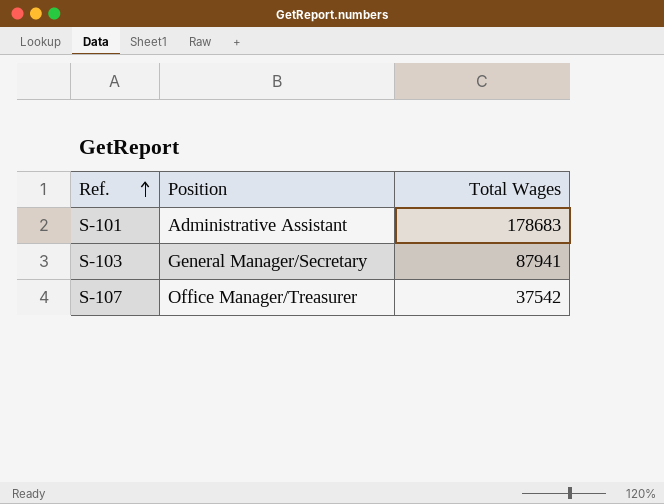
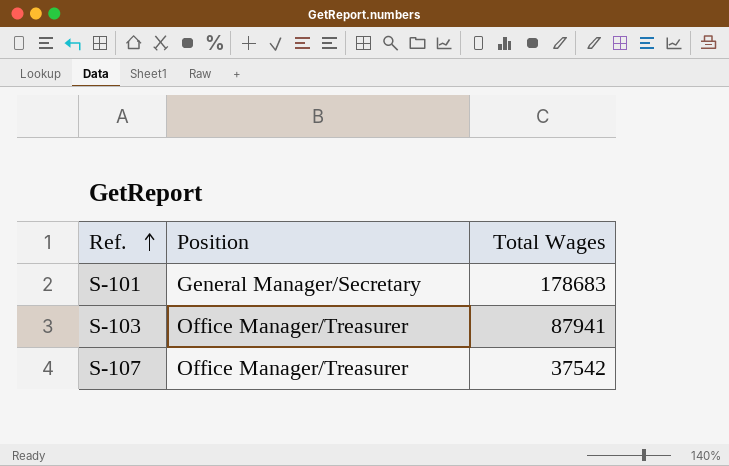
S-101 | Position: Administrative Assistant -> General Manager/Secretary
S-103 | Position: General Manager/Secretary -> Office Manager/Treasurer

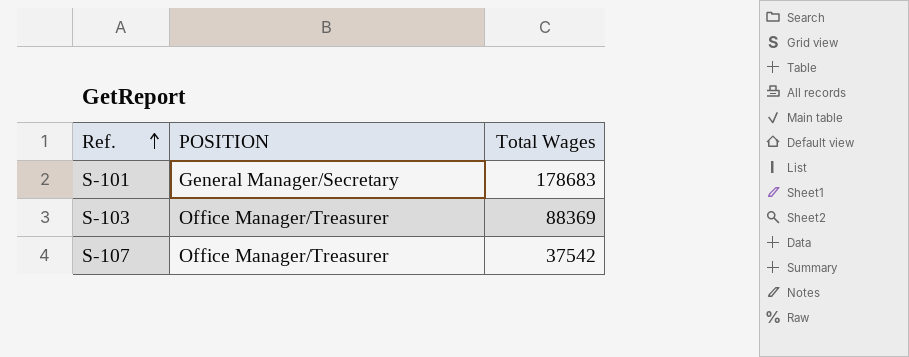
column name: Position -> POSITION
S-103 | Total Wages: 87941 -> 88369

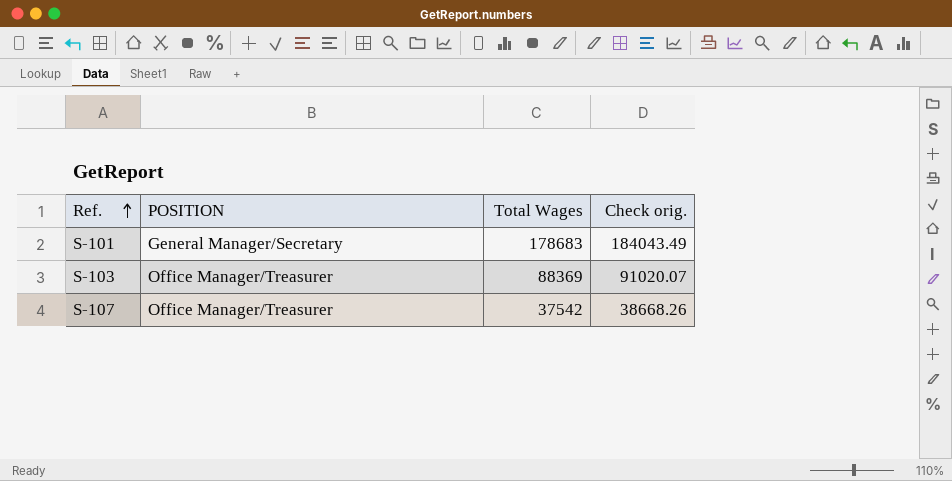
column Check orig. | formula: none -> [Total Wages] * 1.03

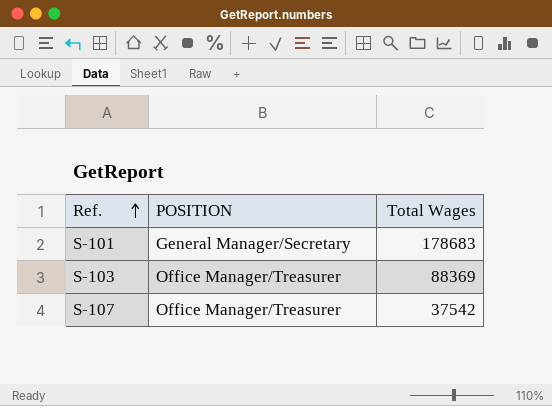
column Check orig. | formula: [Total Wages] * 1.03 -> none

